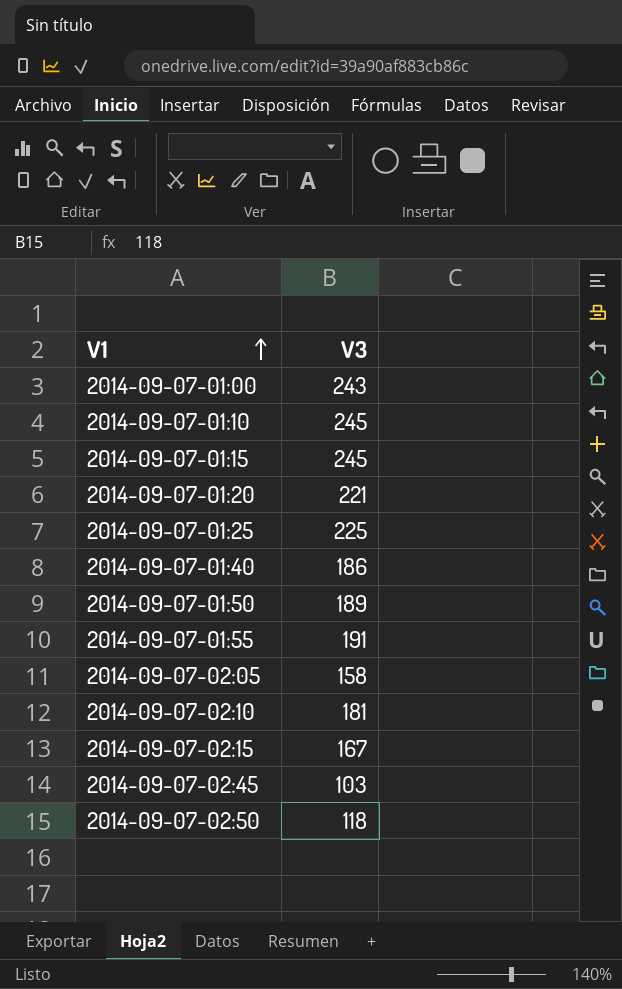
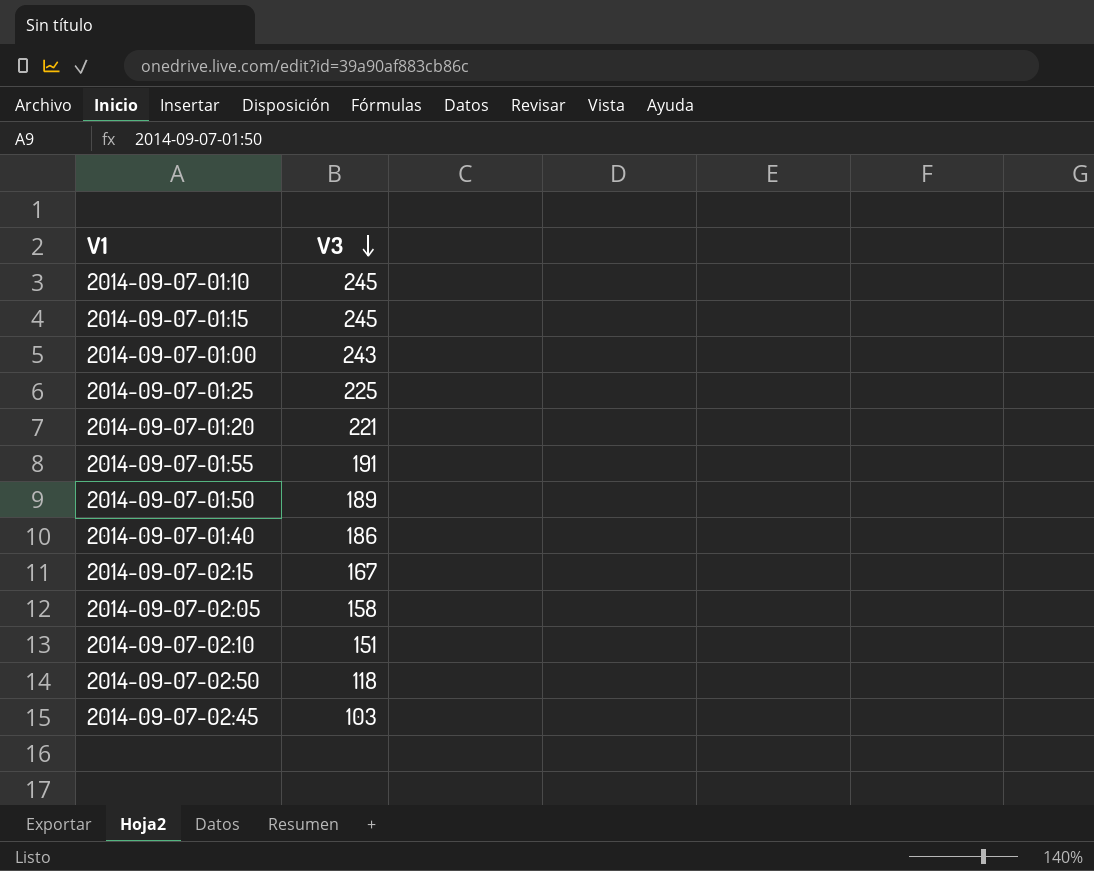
row order: V1 ascending -> V3 descending
2014-09-07-02:10 | V3: 181 -> 151

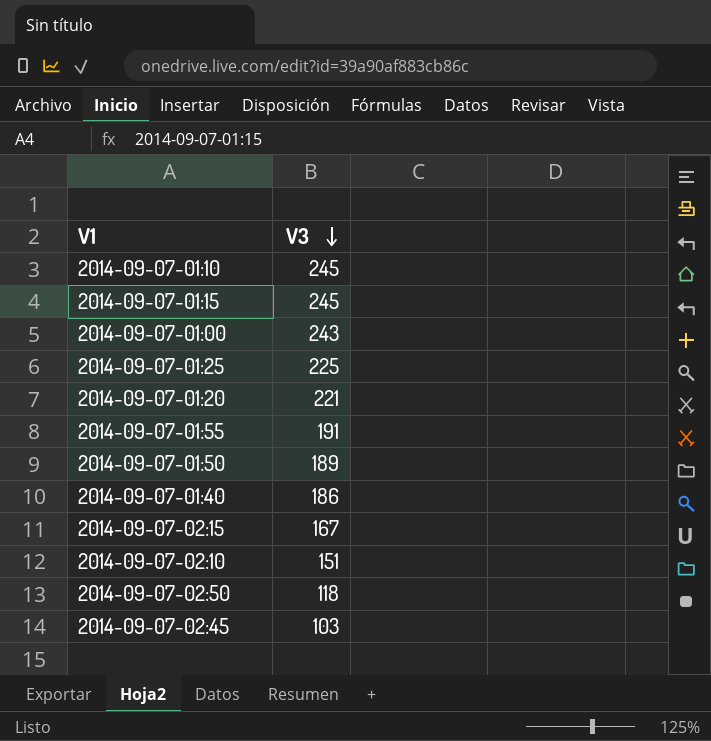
row 2014-09-07-02:05: 158 -> none

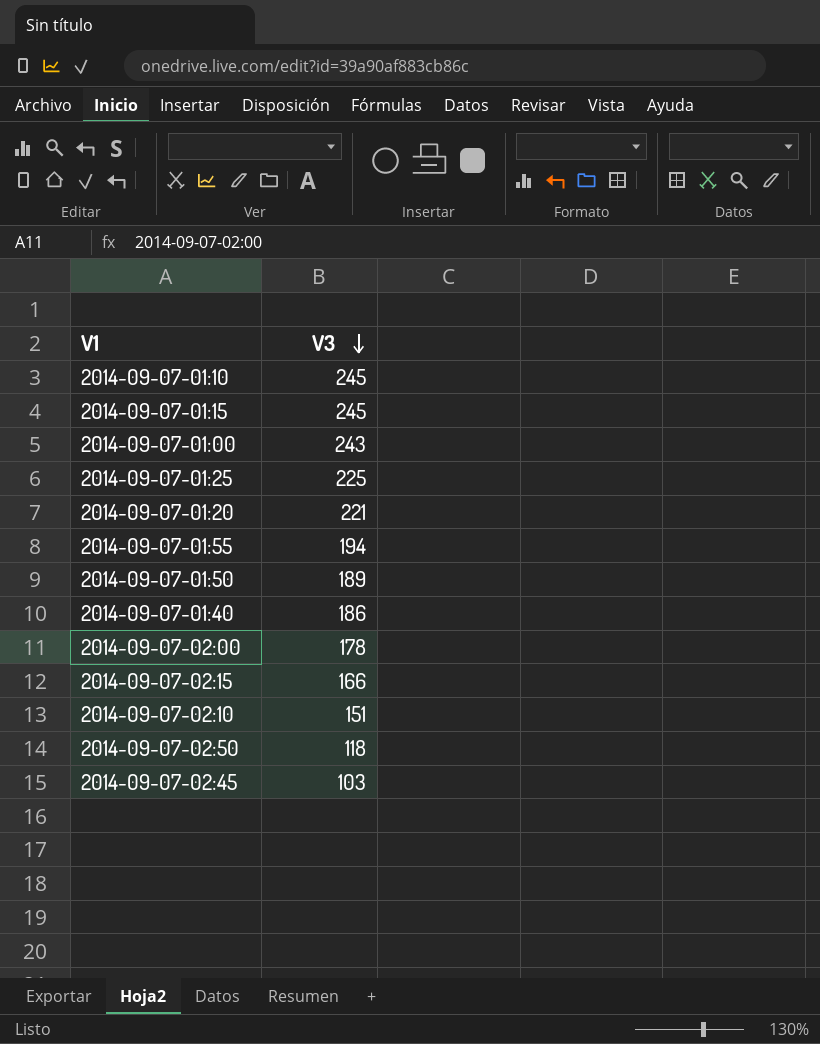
2014-09-07-01:55 | V3: 191 -> 194
row 2014-09-07-02:00: none -> 178
2014-09-07-02:15 | V3: 167 -> 166

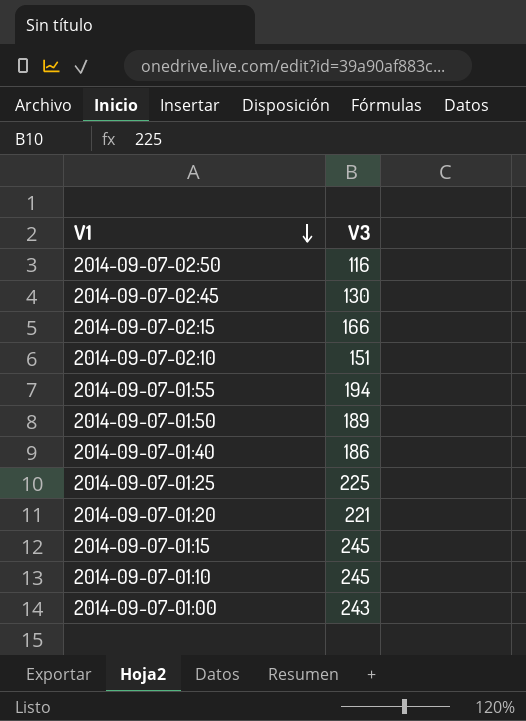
row order: V3 descending -> V1 descending
row 2014-09-07-02:00: 178 -> none
2014-09-07-02:50 | V3: 118 -> 116
2014-09-07-02:45 | V3: 103 -> 130

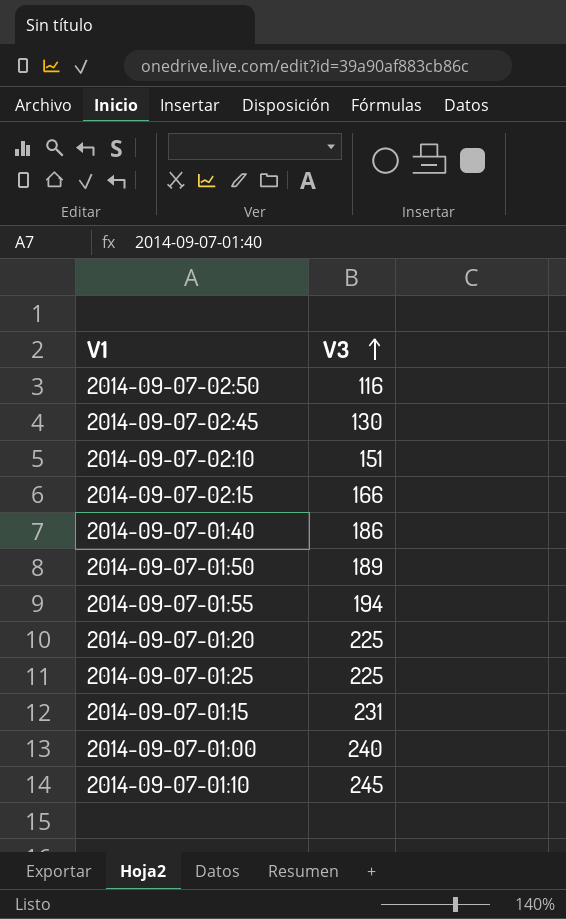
row order: V1 descending -> V3 ascending
2014-09-07-01:20 | V3: 221 -> 225
2014-09-07-01:15 | V3: 245 -> 231
2014-09-07-01:00 | V3: 243 -> 240

